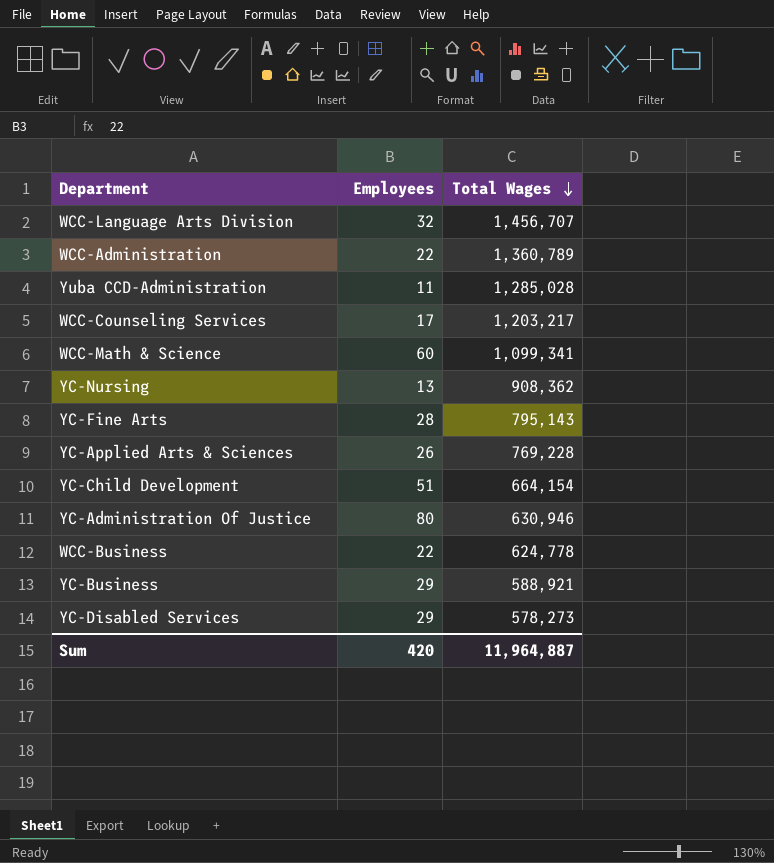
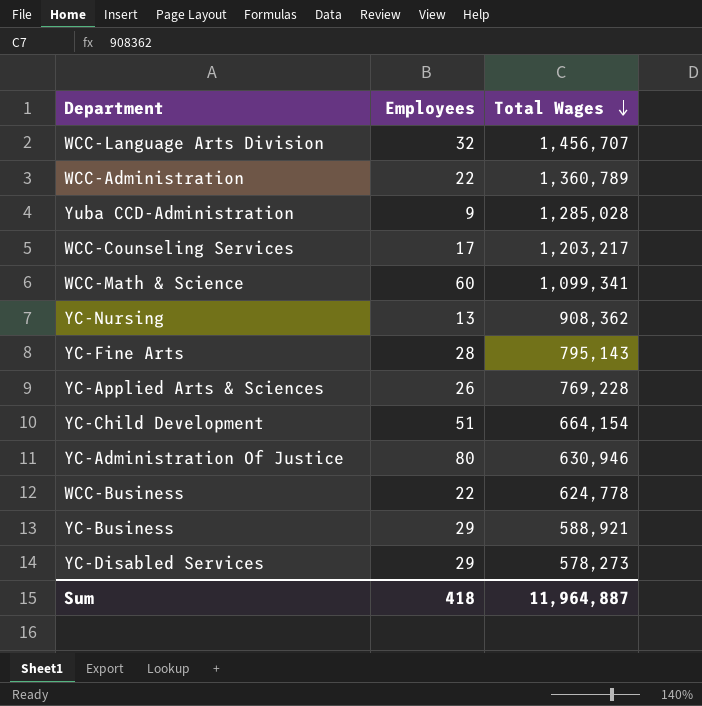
Yuba CCD-Administration | Employees: 11 -> 9
Sum | Employees: 420 -> 418

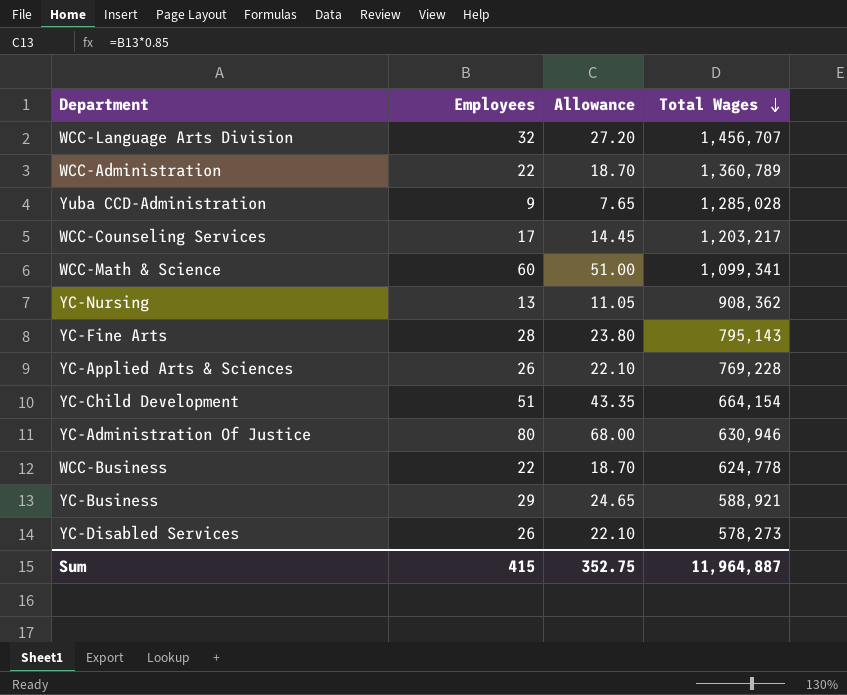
column Allowance | formula: none -> [Employees] * 0.85
YC-Disabled Services | Employees: 29 -> 26
Sum | Employees: 418 -> 415

